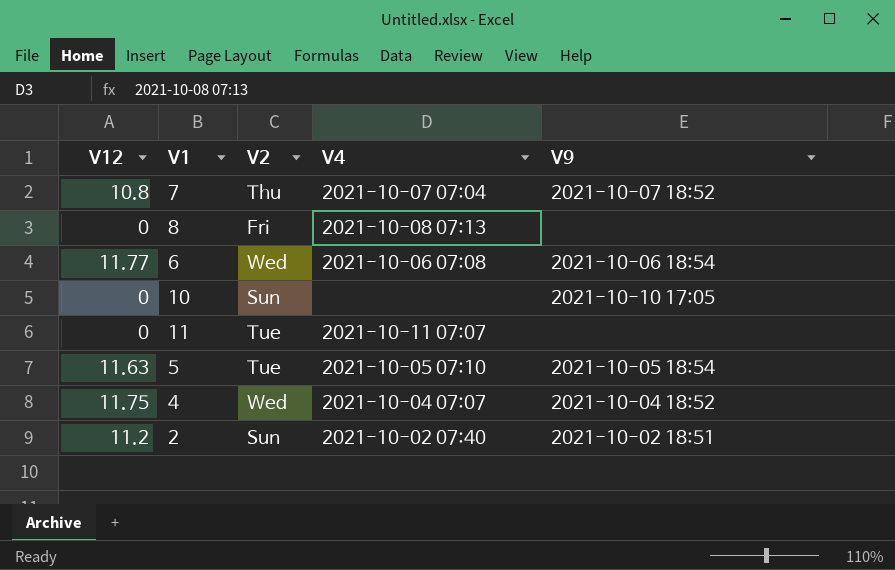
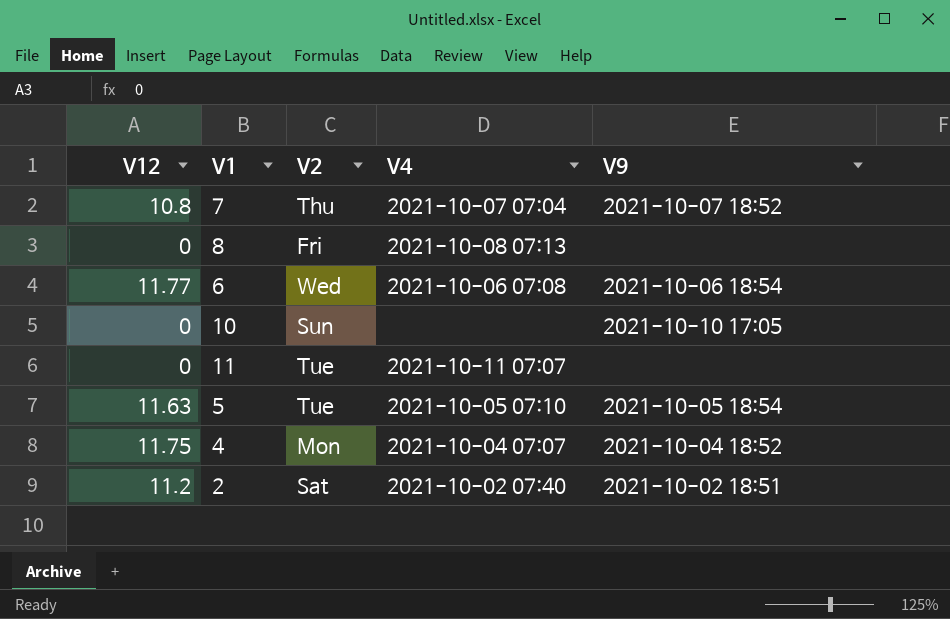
4 | V2: Wed -> Mon
2 | V2: Sun -> Sat

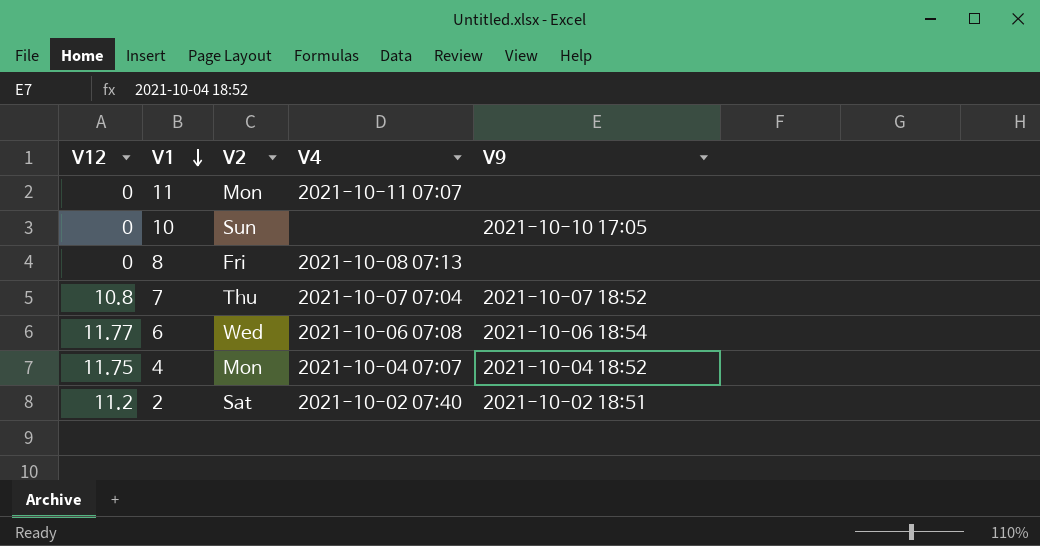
row order: none -> V1 descending
row 5: 11.63 | Tue | 2021-10-05 07:10 | 2021-10-05 18:54 -> none
11 | V2: Tue -> Mon

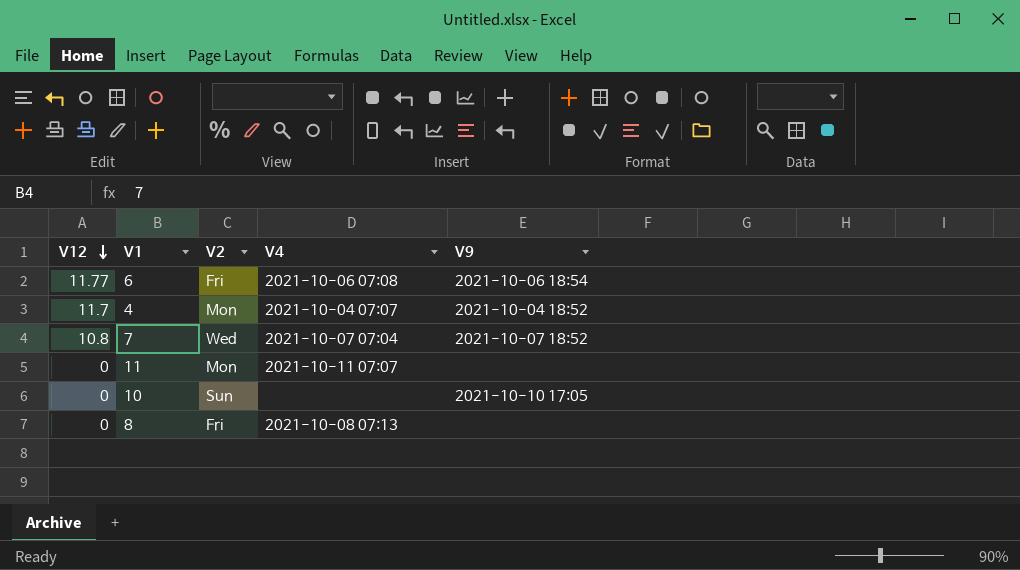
row order: V1 descending -> V12 descending
row 2: 11.2 | Sat | 2021-10-02 07:40 | 2021-10-02 18:51 -> none
6 | V2: Wed -> Fri
4 | V12: 11.75 -> 11.7
7 | V2: Thu -> Wed

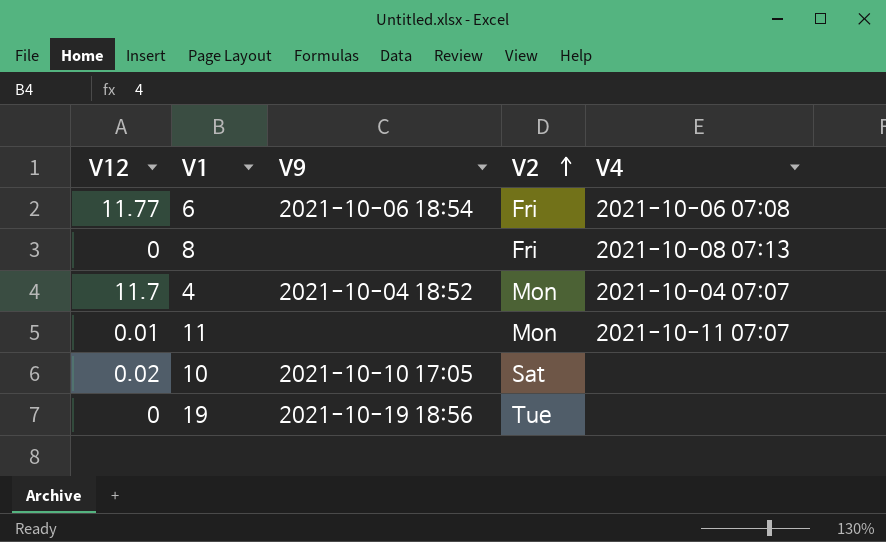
row order: V12 descending -> V2 ascending
column V9 | position: 5 -> 3
row 7: 10.8 | Wed | 2021-10-07 07:04 | 2021-10-07 18:52 -> none
11 | V12: 0 -> 0.01
10 | V12: 0 -> 0.02
10 | V2: Sun -> Sat
row 19: none -> 0 | 2021-10-19 18:56 | Tue | none

